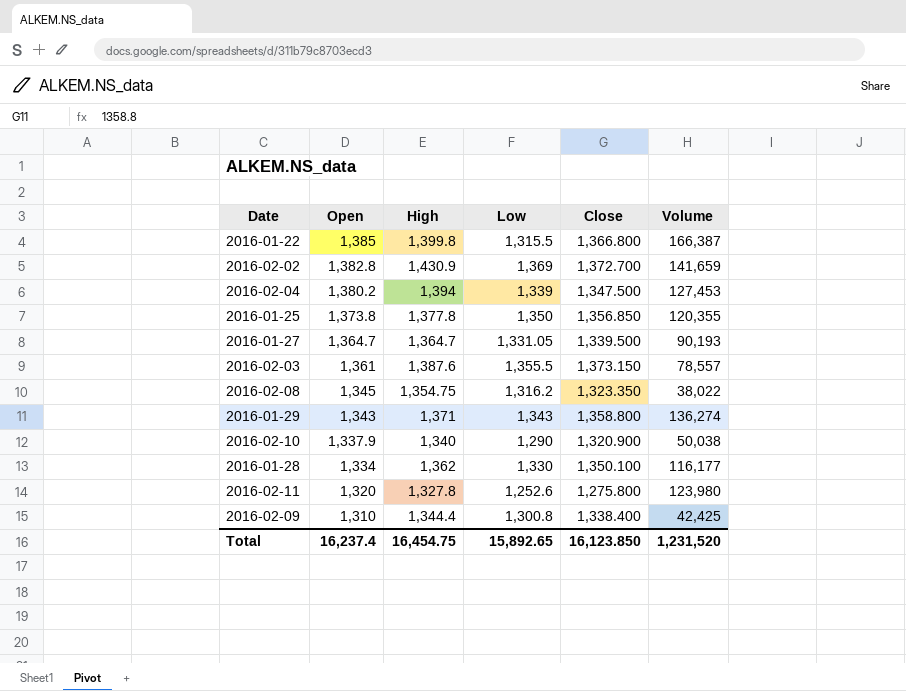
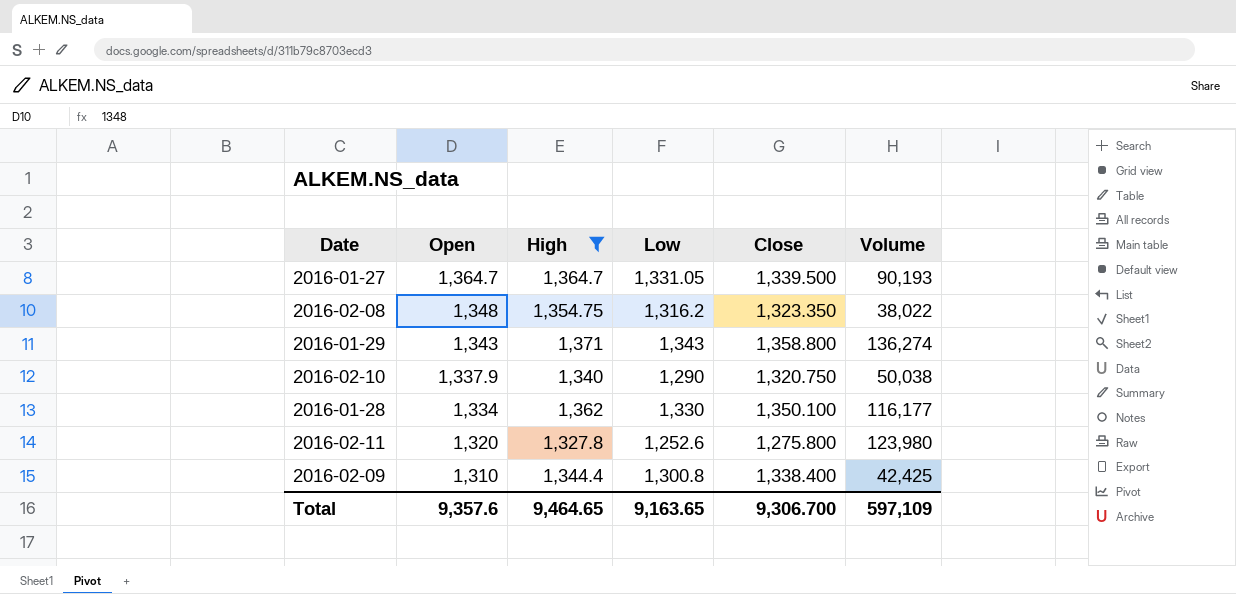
filter: none -> High <= 1,371
2016-02-08 | Open: 1,345 -> 1,348
2016-02-10 | Close: 1,320.900 -> 1,320.750
Total | Open: 16,237.4 -> 9,357.6
Total | High: 16,454.75 -> 9,464.65
Total | Low: 15,892.65 -> 9,163.65
Total | Close: 16,123.850 -> 9,306.700
Total | Volume: 1,231,520 -> 597,109

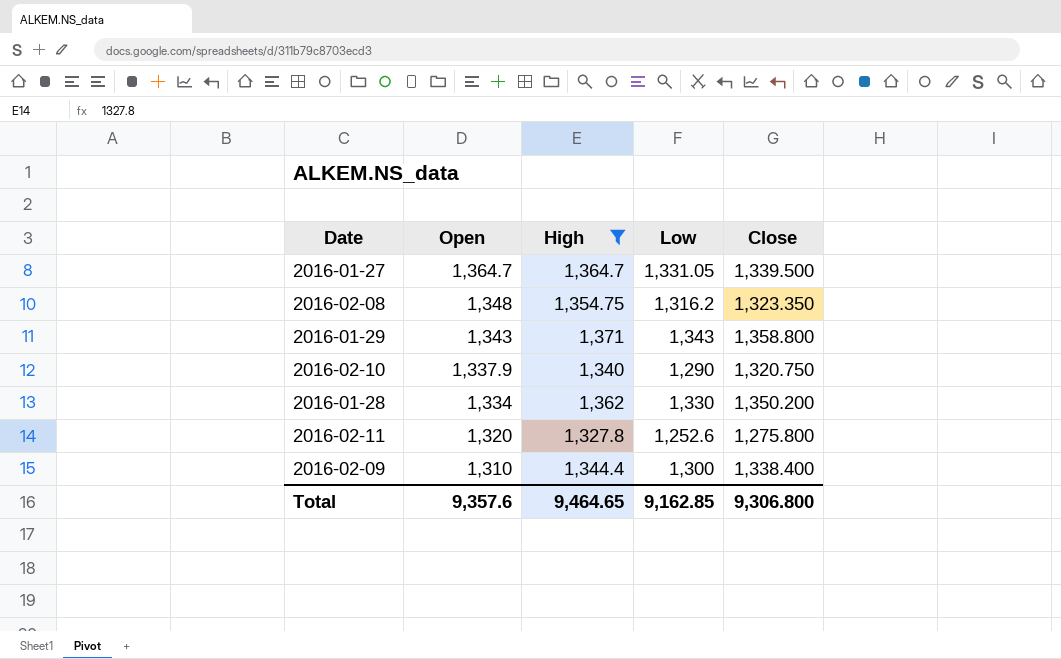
column Volume | position: 6 -> none
2016-01-28 | Close: 1,350.100 -> 1,350.200
2016-02-09 | Low: 1,300.8 -> 1,300
Total | Low: 9,163.65 -> 9,162.85
Total | Close: 9,306.700 -> 9,306.800

